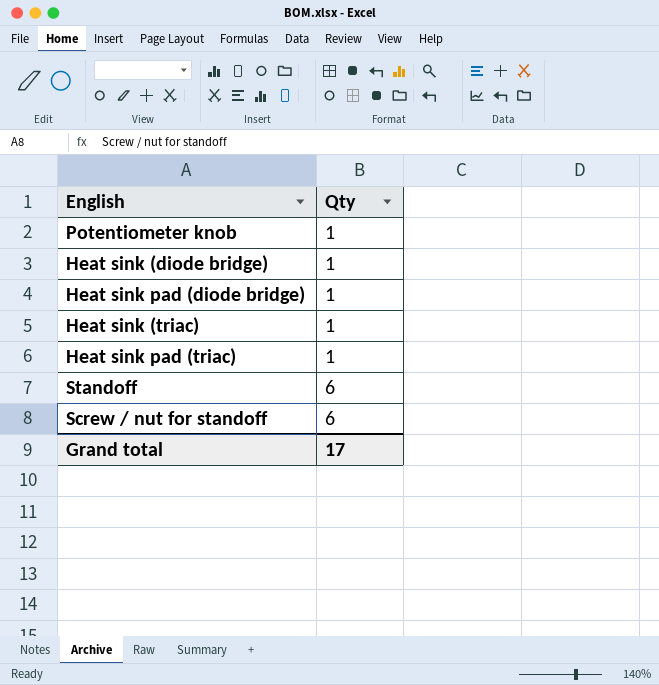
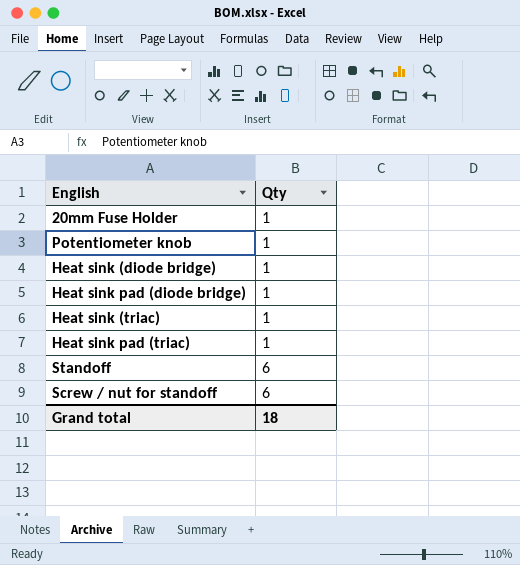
row 20mm Fuse Holder: none -> 1
Grand total | Qty: 17 -> 18

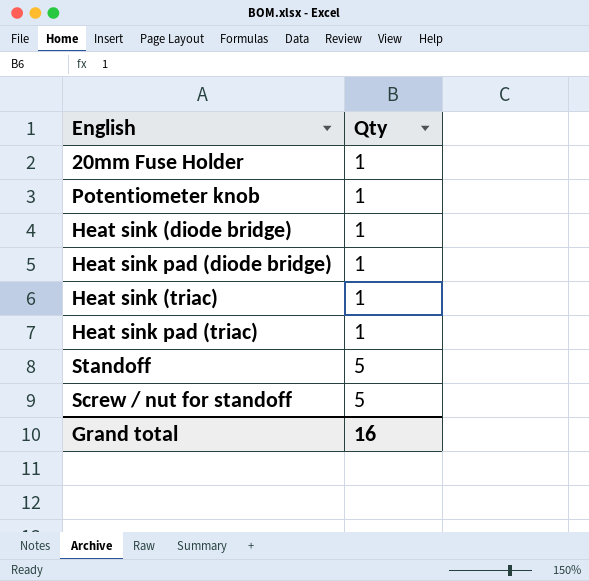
Standoff | Qty: 6 -> 5
Screw / nut for standoff | Qty: 6 -> 5
Grand total | Qty: 18 -> 16

